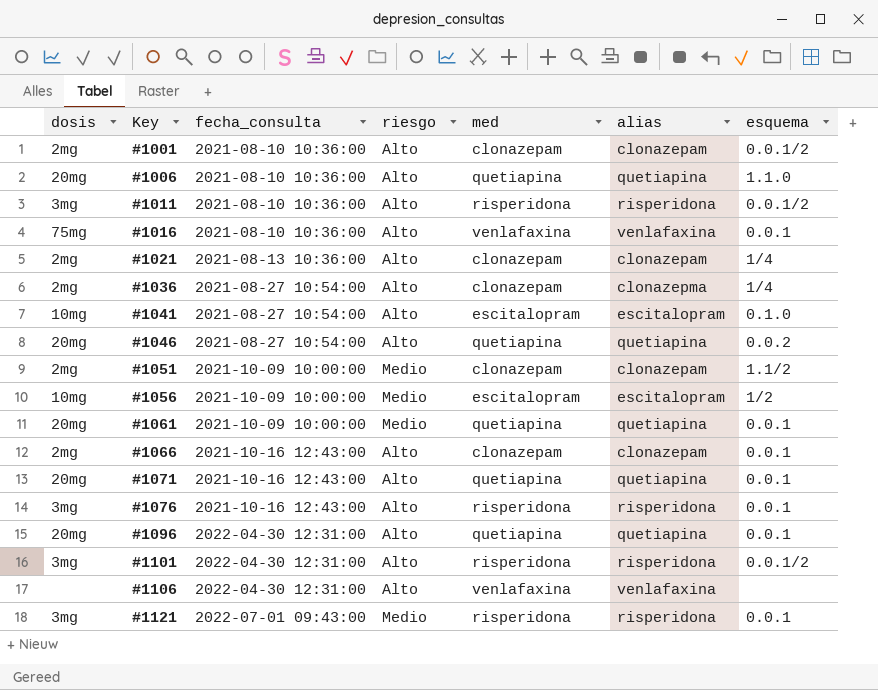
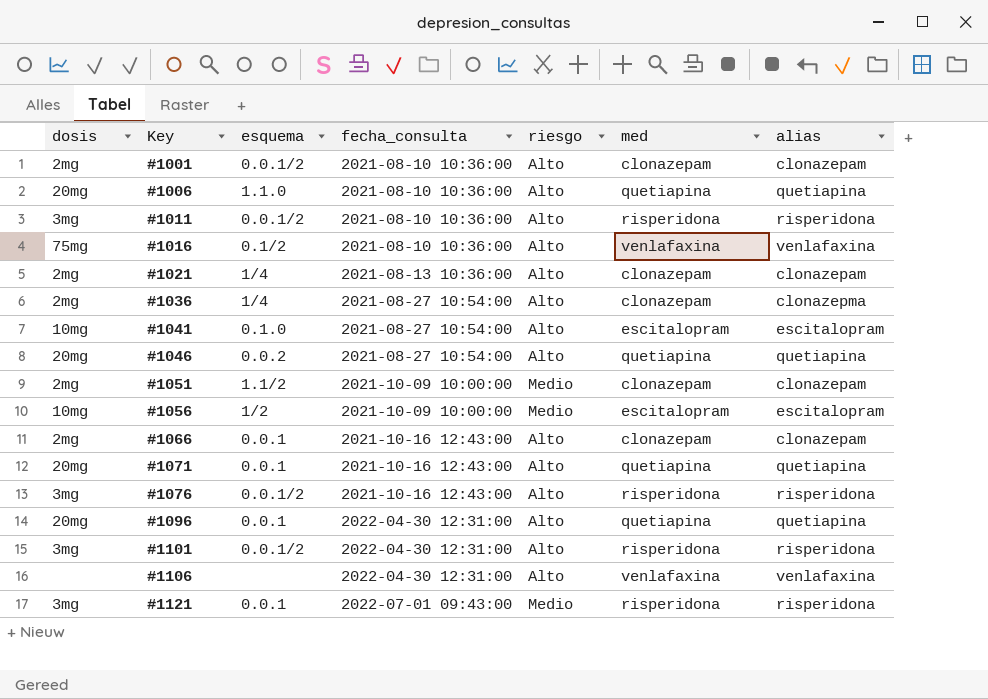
column esquema | position: 7 -> 3
row #1061: 20mg | 2021-10-09 10:00:00 | Medio | quetiapina | quetiapina | 0.0.1 -> none
#1016 | esquema: 0.0.1 -> 0.1/2
#1076 | esquema: 0.0.1 -> 0.0.1/2

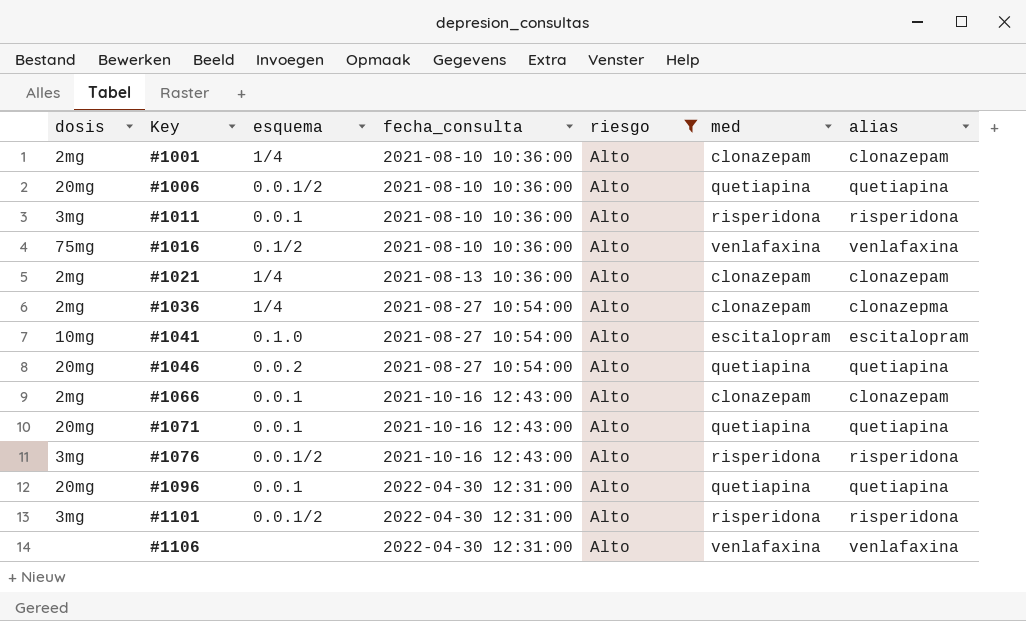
filter: none -> riesgo = Alto
#1001 | esquema: 0.0.1/2 -> 1/4
#1006 | esquema: 1.1.0 -> 0.0.1/2
#1011 | esquema: 0.0.1/2 -> 0.0.1

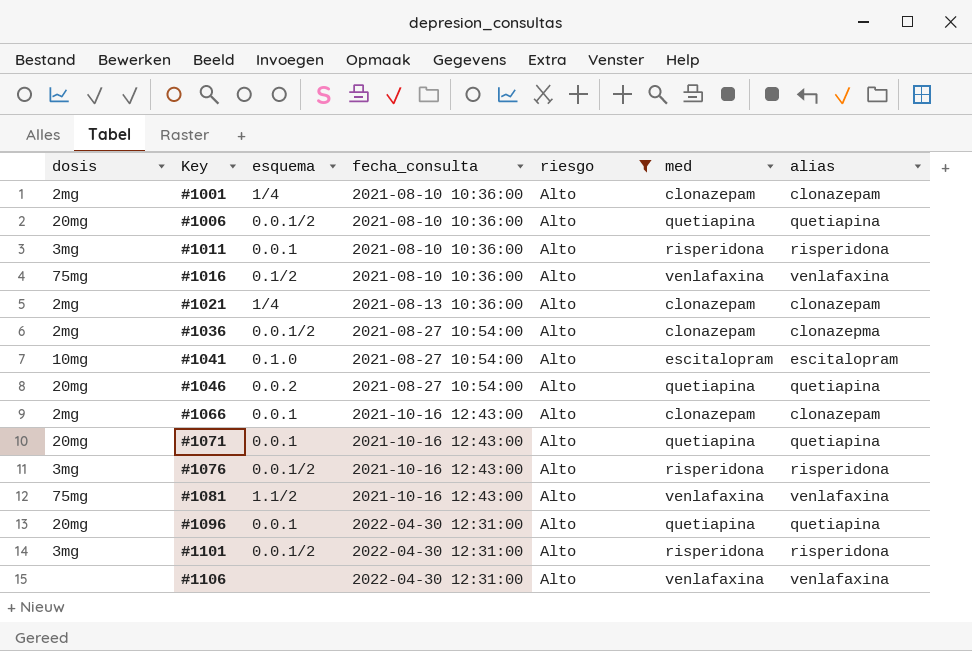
#1036 | esquema: 1/4 -> 0.0.1/2
row #1081: none -> 75mg | 1.1/2 | 2021-10-16 12:43:00 | Alto | venlafaxina | venlafaxina

